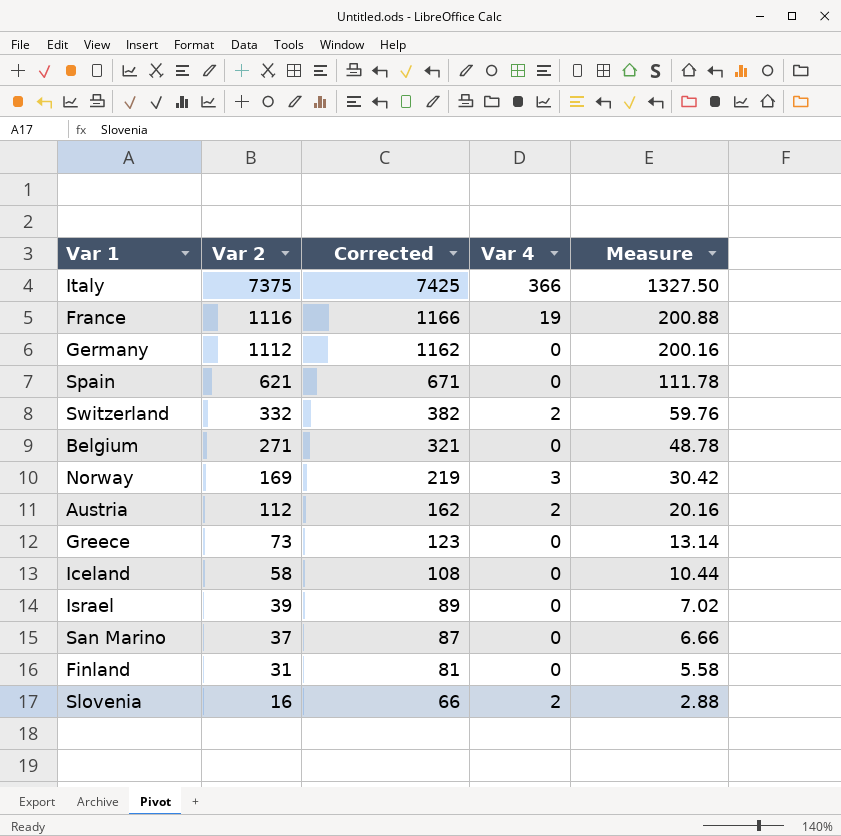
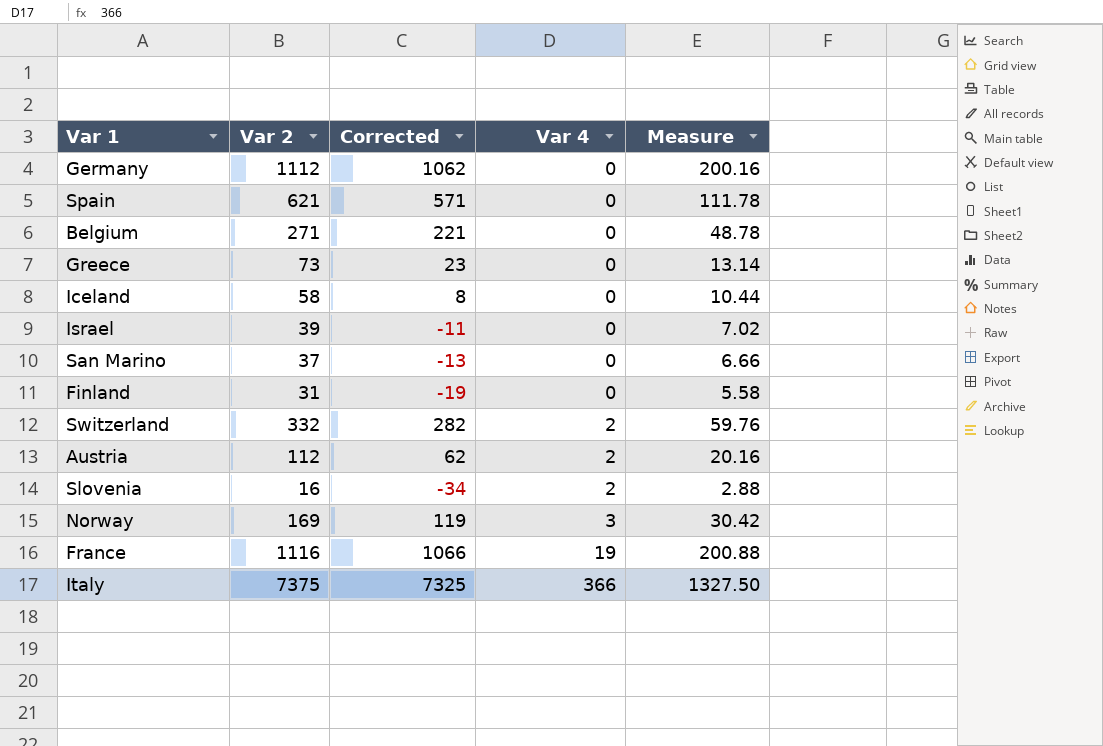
row order: Var 2 descending -> Var 4 ascending
column Corrected | formula: [Var 2] + 50 -> [Var 2] - 50

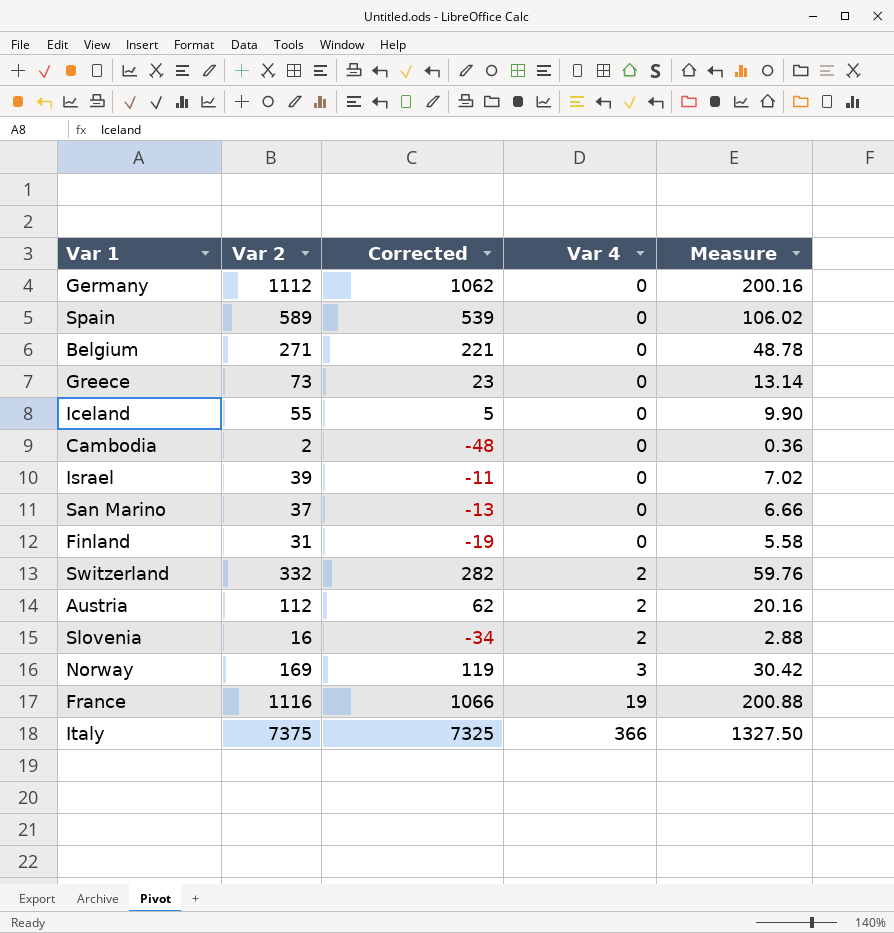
Spain | Var 2: 621 -> 589
Spain | Corrected: 571 -> 539
Spain | Measure: 111.78 -> 106.02
Iceland | Var 2: 58 -> 55
Iceland | Corrected: 8 -> 5
Iceland | Measure: 10.44 -> 9.90
row Cambodia: none -> 2 | -48 | 0 | 0.36

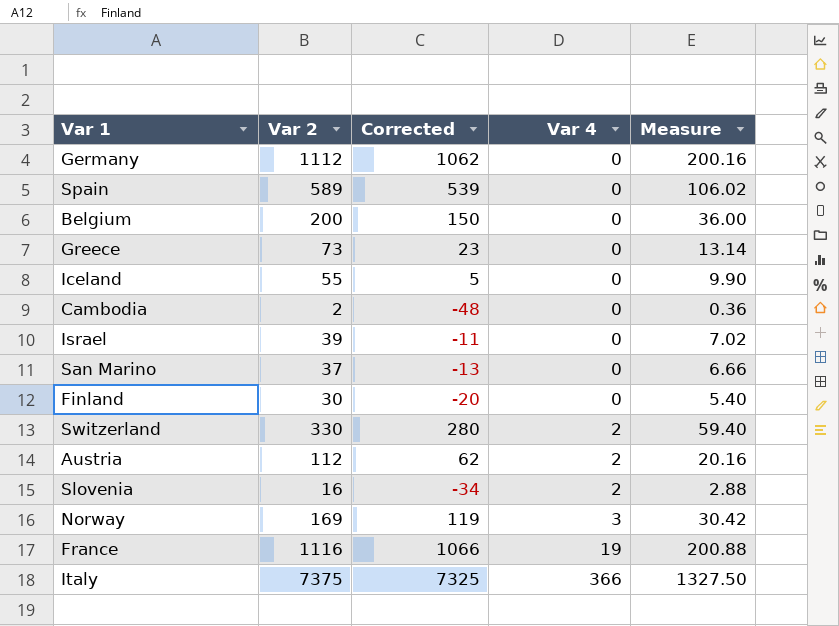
Belgium | Var 2: 271 -> 200
Belgium | Corrected: 221 -> 150
Belgium | Measure: 48.78 -> 36.00
Finland | Var 2: 31 -> 30
Finland | Corrected: -19 -> -20
Finland | Measure: 5.58 -> 5.40
Switzerland | Var 2: 332 -> 330
Switzerland | Corrected: 282 -> 280
Switzerland | Measure: 59.76 -> 59.40

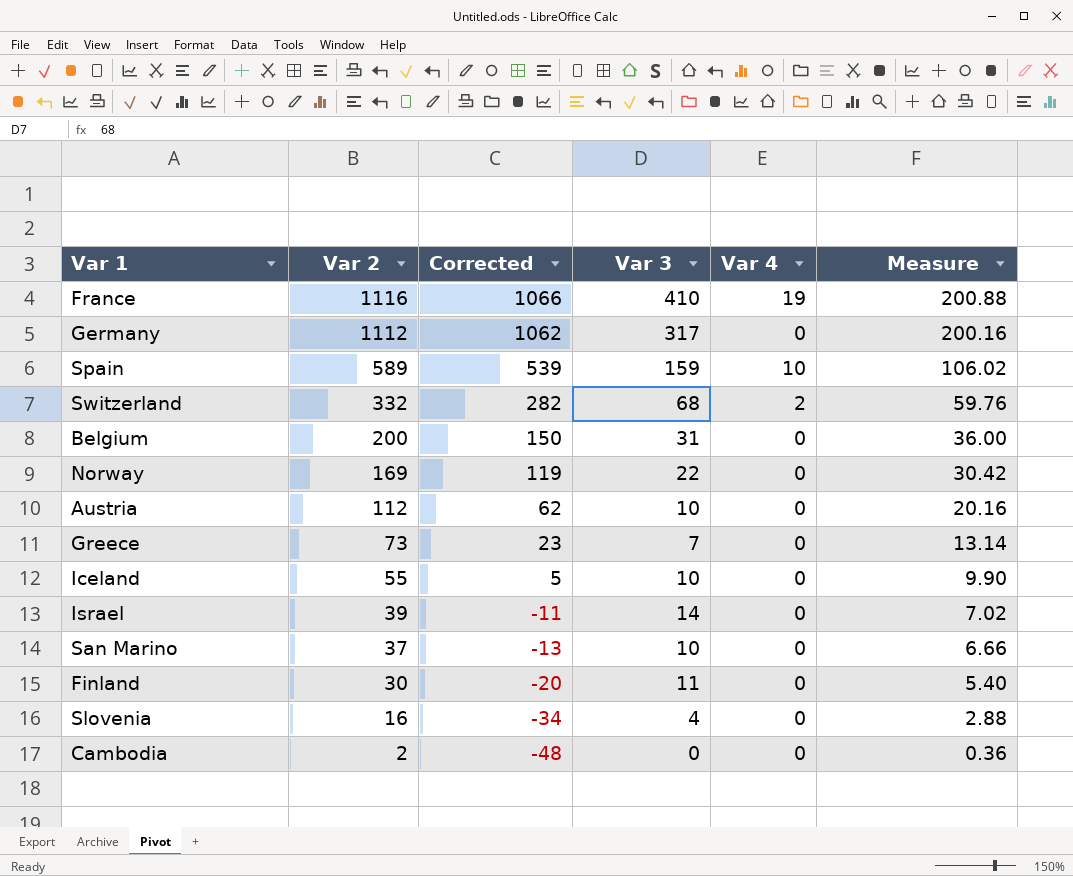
row order: Var 4 ascending -> Var 2 descending
column Var 3 | position: none -> 4
row Italy: 7375 | 7325 | 366 | 1327.50 -> none
Spain | Var 4: 0 -> 10
Switzerland | Var 2: 330 -> 332
Switzerland | Corrected: 280 -> 282
Switzerland | Measure: 59.40 -> 59.76
Norway | Var 4: 3 -> 0
Austria | Var 4: 2 -> 0
Slovenia | Var 4: 2 -> 0

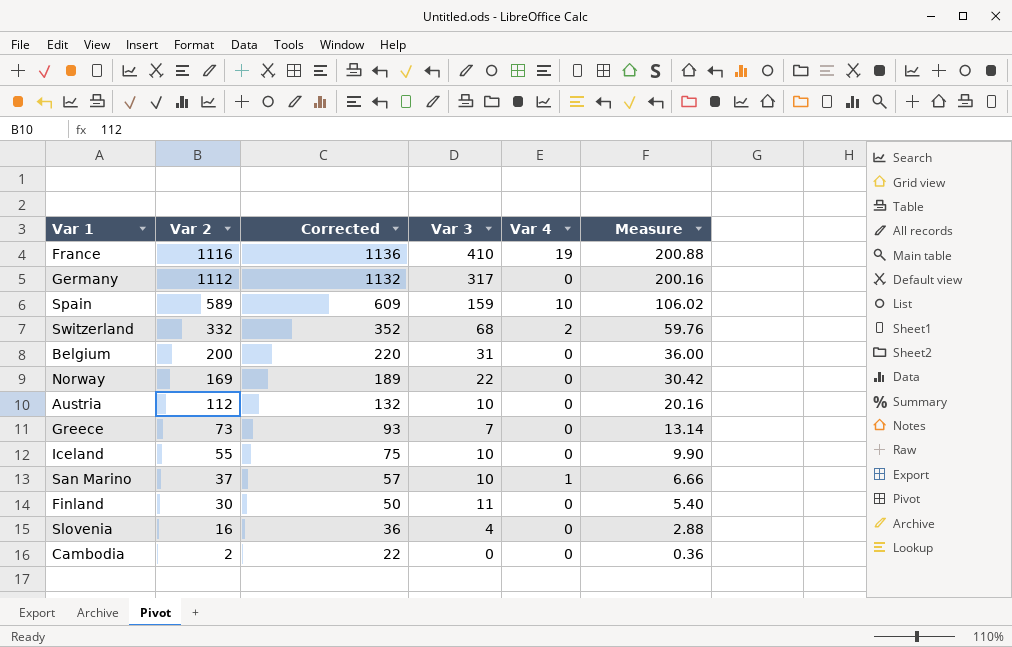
column Corrected | formula: [Var 2] - 50 -> [Var 2] + 20
row Israel: 39 | -11 | 14 | 0 | 7.02 -> none
San Marino | Var 4: 0 -> 1

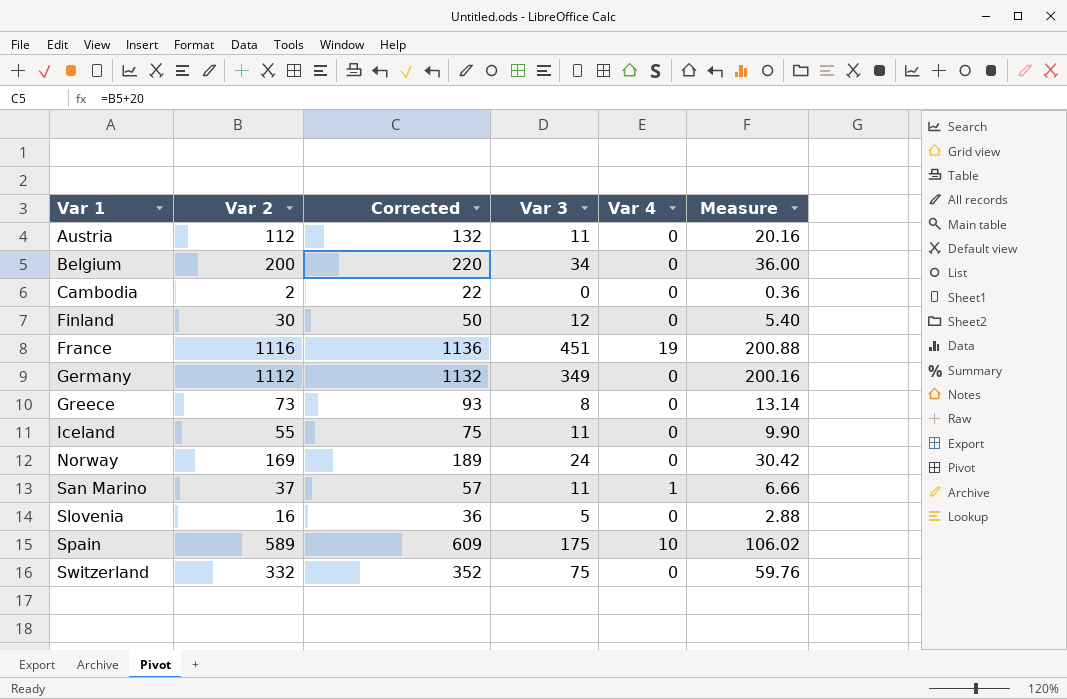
row order: Var 2 descending -> Var 1 ascending
Austria | Var 3: 10 -> 11
Belgium | Var 3: 31 -> 34
Finland | Var 3: 11 -> 12
France | Var 3: 410 -> 451
Germany | Var 3: 317 -> 349
Greece | Var 3: 7 -> 8
Iceland | Var 3: 10 -> 11
Norway | Var 3: 22 -> 24
San Marino | Var 3: 10 -> 11
Slovenia | Var 3: 4 -> 5
Spain | Var 3: 159 -> 175
Switzerland | Var 3: 68 -> 75
Switzerland | Var 4: 2 -> 0

